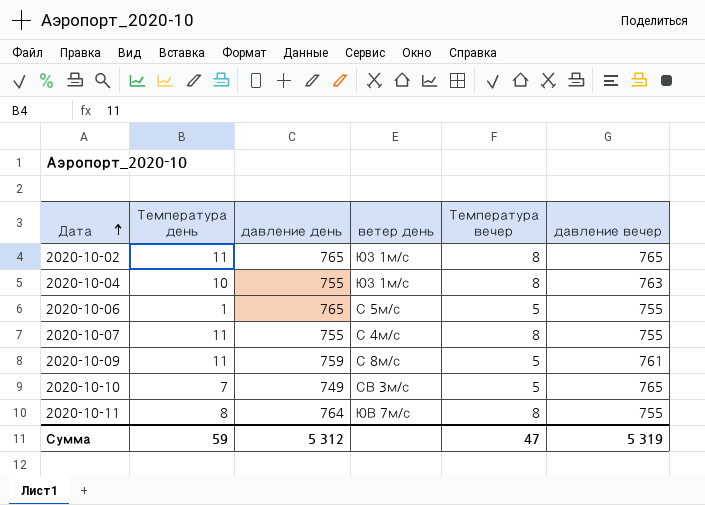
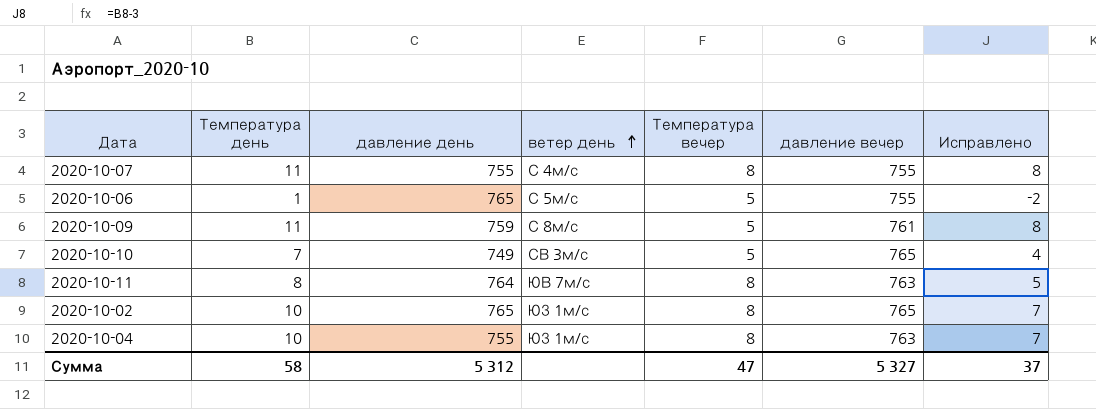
row order: Дата ascending -> ветер день ascending
column Исправлено | formula: none -> [Температура день] - 3
2020-10-11 | давление вечер: 755 -> 763
2020-10-02 | Температура день: 11 -> 10
Сумма | Температура день: 59 -> 58
Сумма | давление вечер: 5 319 -> 5 327

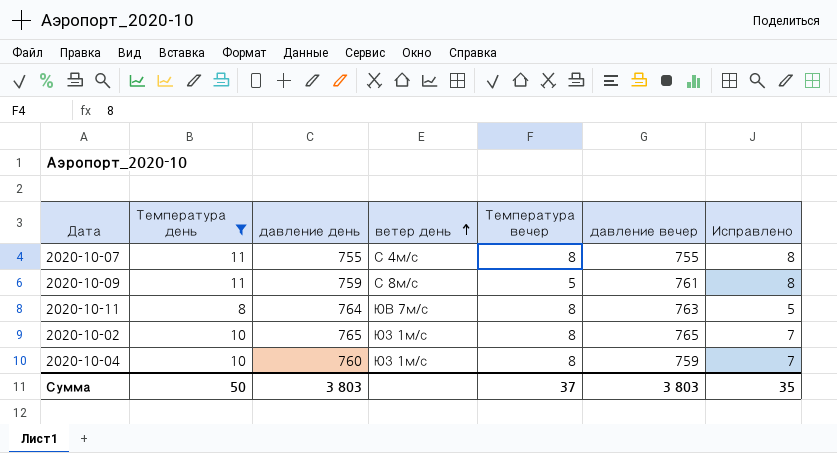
filter: none -> Температура день >= 8
2020-10-04 | давление день: 755 -> 760
2020-10-04 | давление вечер: 763 -> 759
Сумма | Температура день: 58 -> 50
Сумма | давление день: 5 312 -> 3 803
Сумма | Температура вечер: 47 -> 37
Сумма | давление вечер: 5 327 -> 3 803
Сумма | Исправлено: 37 -> 35

